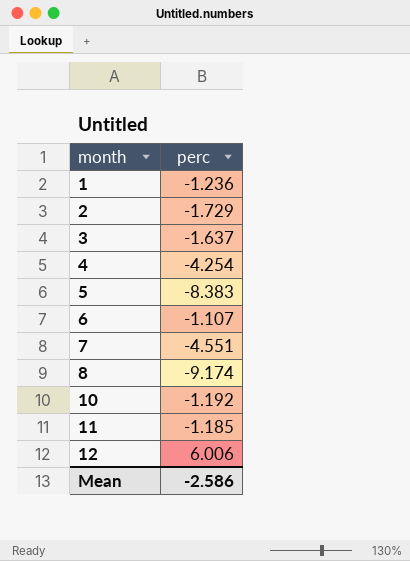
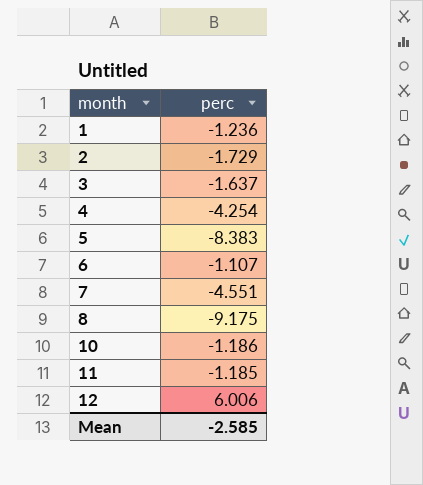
8 | perc: -9.174 -> -9.175
10 | perc: -1.192 -> -1.186
Mean | perc: -2.586 -> -2.585

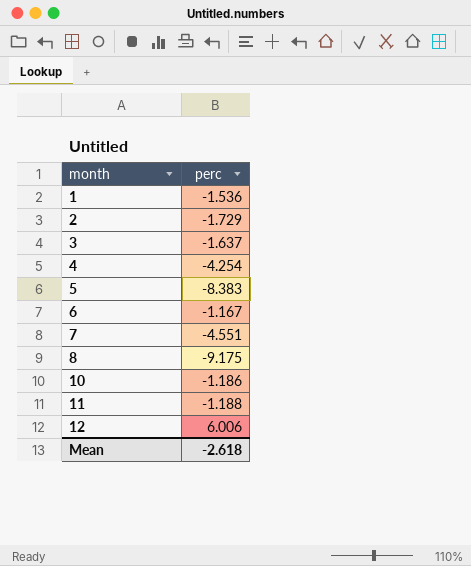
1 | perc: -1.236 -> -1.536
6 | perc: -1.107 -> -1.167
11 | perc: -1.185 -> -1.188
Mean | perc: -2.585 -> -2.618

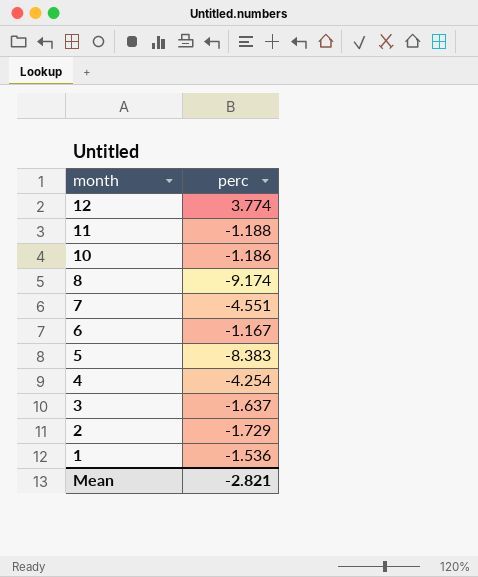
row order: month ascending -> month descending
12 | perc: 6.006 -> 3.774
8 | perc: -9.175 -> -9.174
Mean | perc: -2.618 -> -2.821

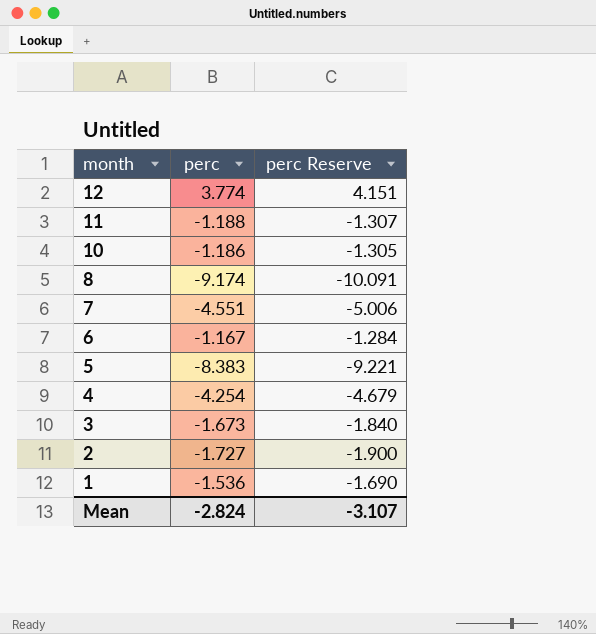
column perc Reserve | formula: none -> [perc] * 1.1
3 | perc: -1.637 -> -1.673
2 | perc: -1.729 -> -1.727
Mean | perc: -2.821 -> -2.824

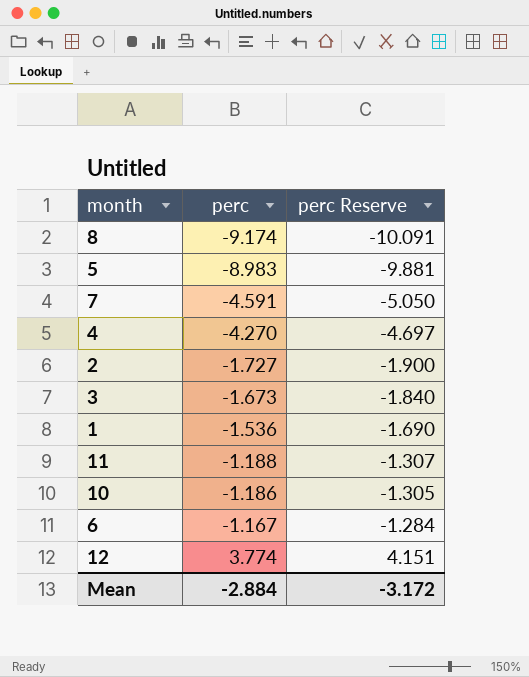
row order: month descending -> perc ascending
5 | perc: -8.383 -> -8.983
5 | perc Reserve: -9.221 -> -9.881
7 | perc: -4.551 -> -4.591
7 | perc Reserve: -5.006 -> -5.050
4 | perc: -4.254 -> -4.270
4 | perc Reserve: -4.679 -> -4.697
Mean | perc: -2.824 -> -2.884
Mean | perc Reserve: -3.107 -> -3.172

